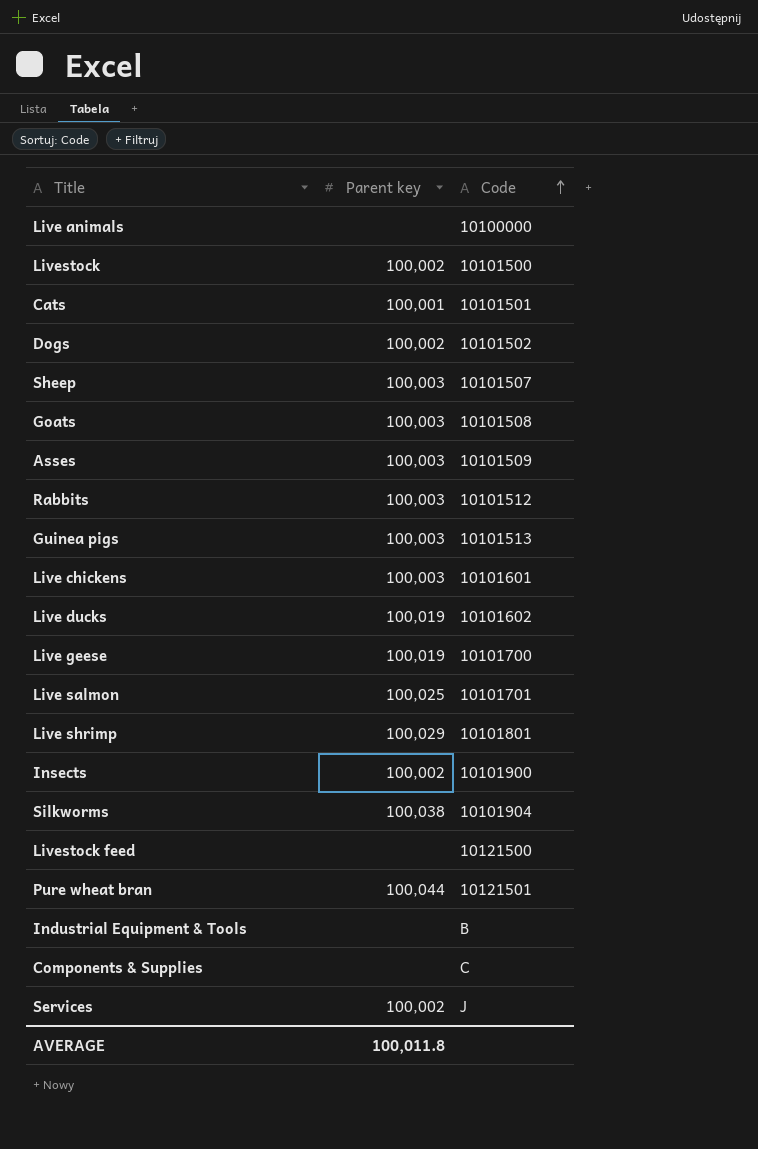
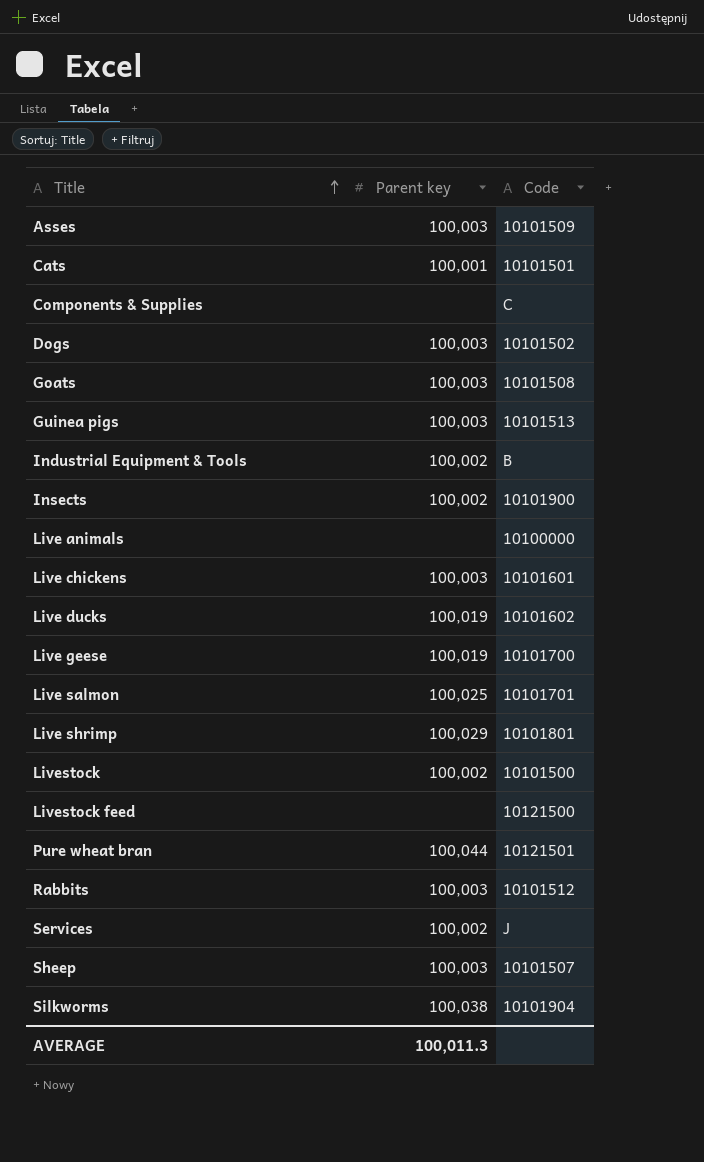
row order: Code ascending -> Title ascending
Dogs | Parent key: 100,002 -> 100,003
Industrial Equipment & Tools | Parent key: none -> 100,002
AVERAGE | Parent key: 100,011.8 -> 100,011.3

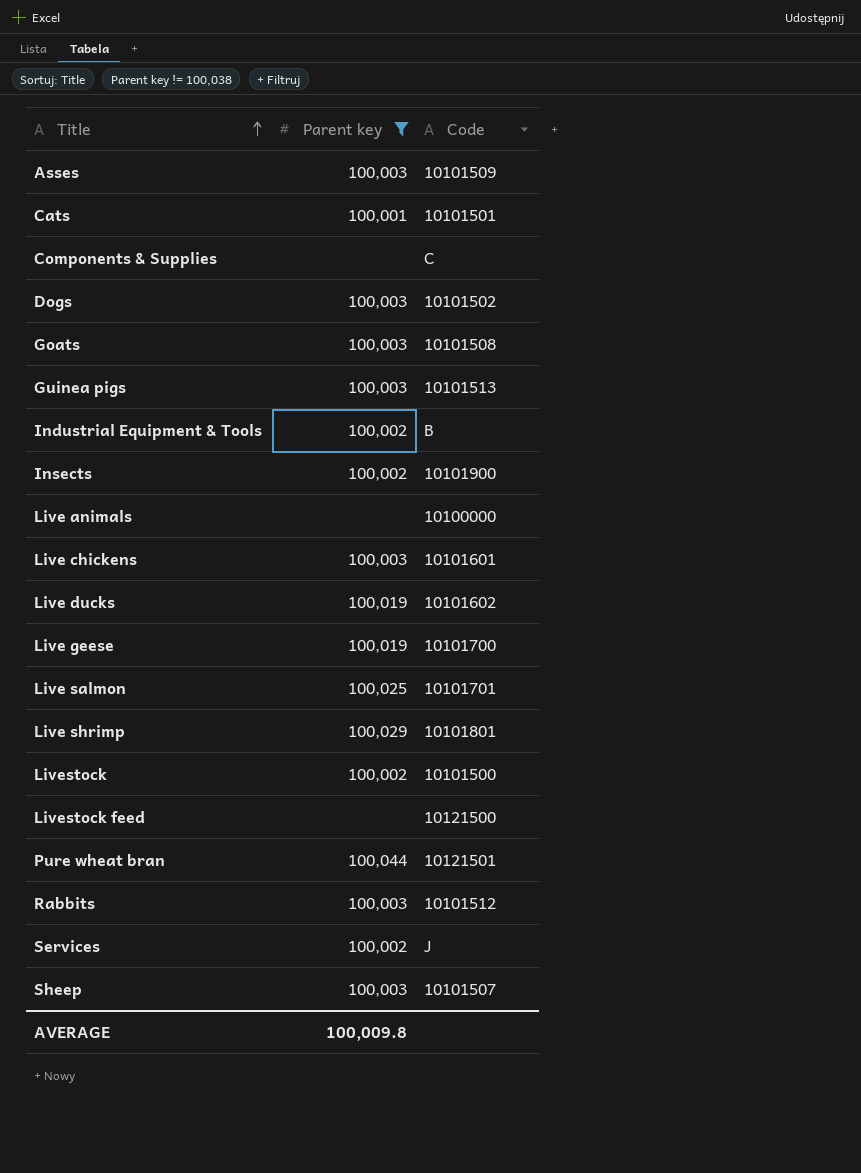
filter: none -> Parent key != 100,038
AVERAGE | Parent key: 100,011.3 -> 100,009.8

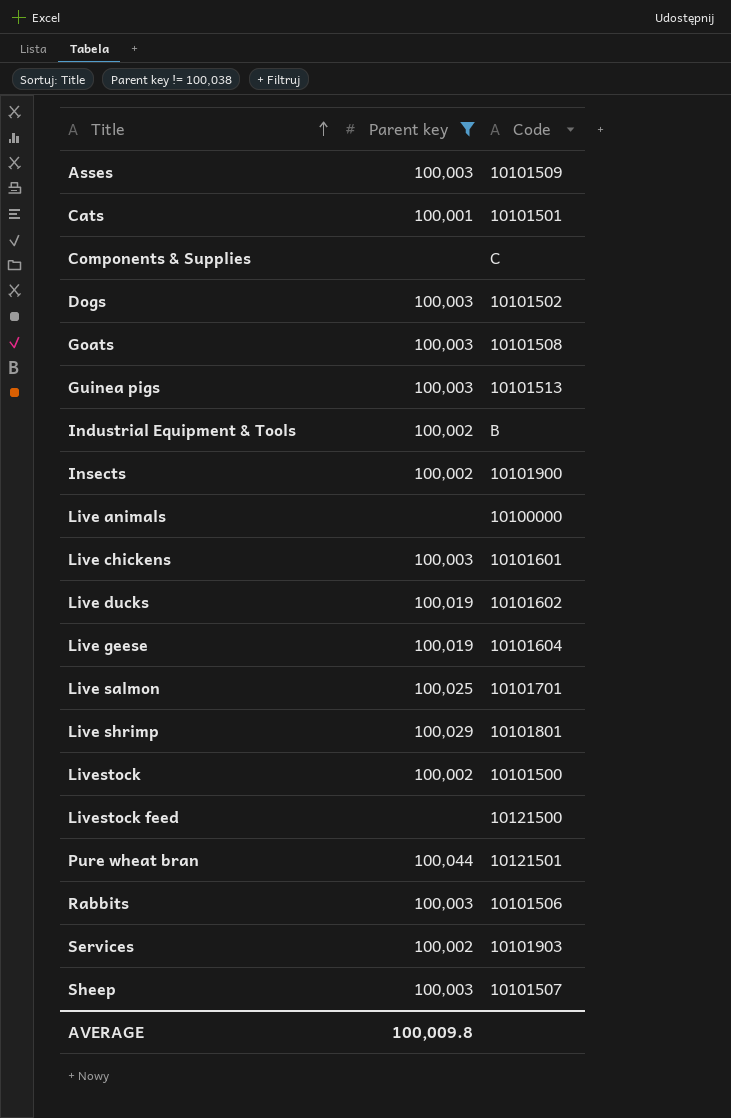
Live geese | Code: 10101700 -> 10101604
Rabbits | Code: 10101512 -> 10101506
Services | Code: J -> 10101903

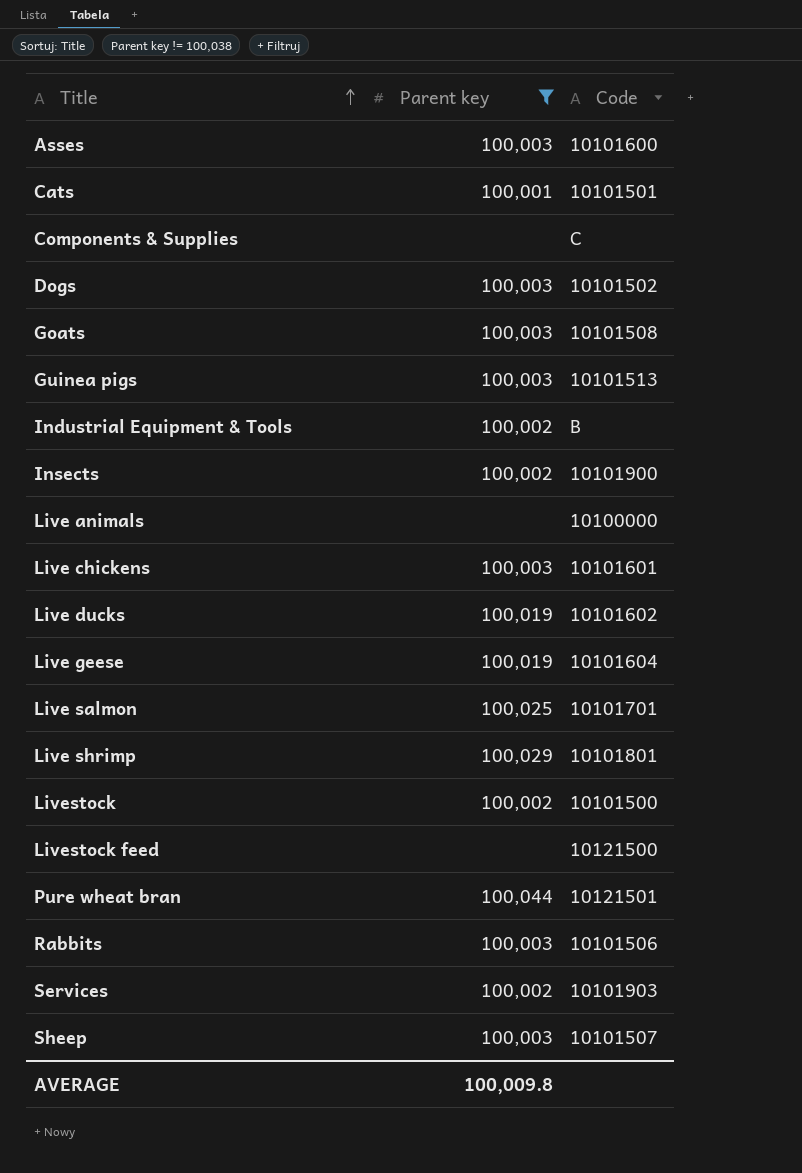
Asses | Code: 10101509 -> 10101600

